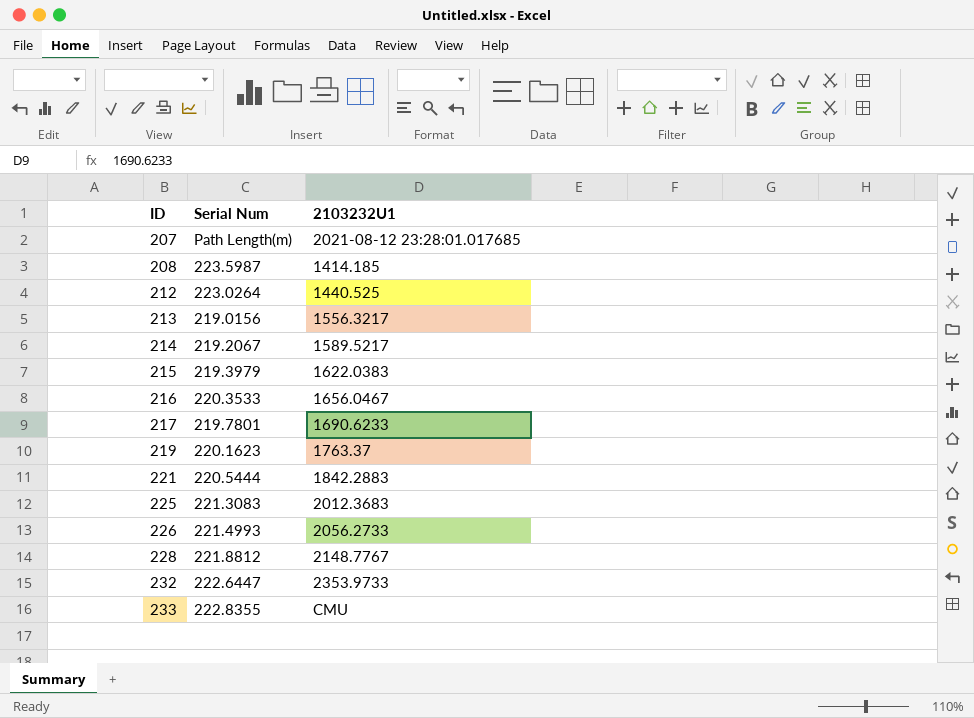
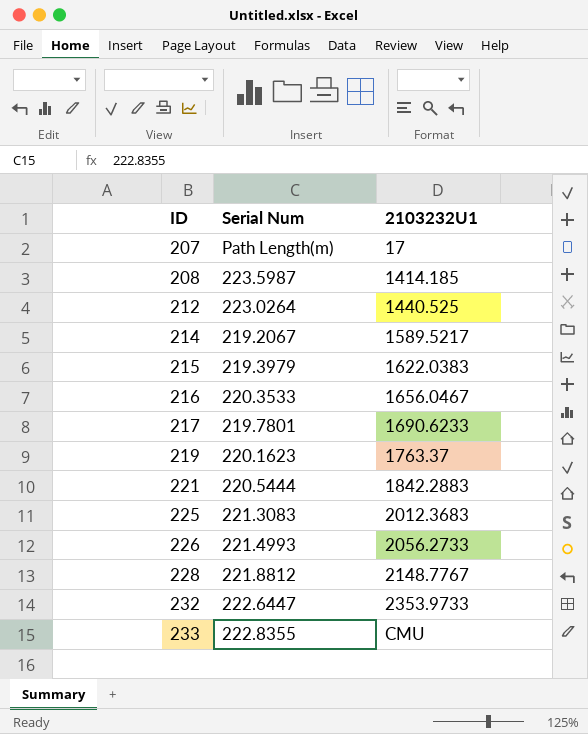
row 213: 219.0156 | 1556.3217 -> none
207 | 2103232U1: 2021-08-12 23:28:01.017685 -> 17

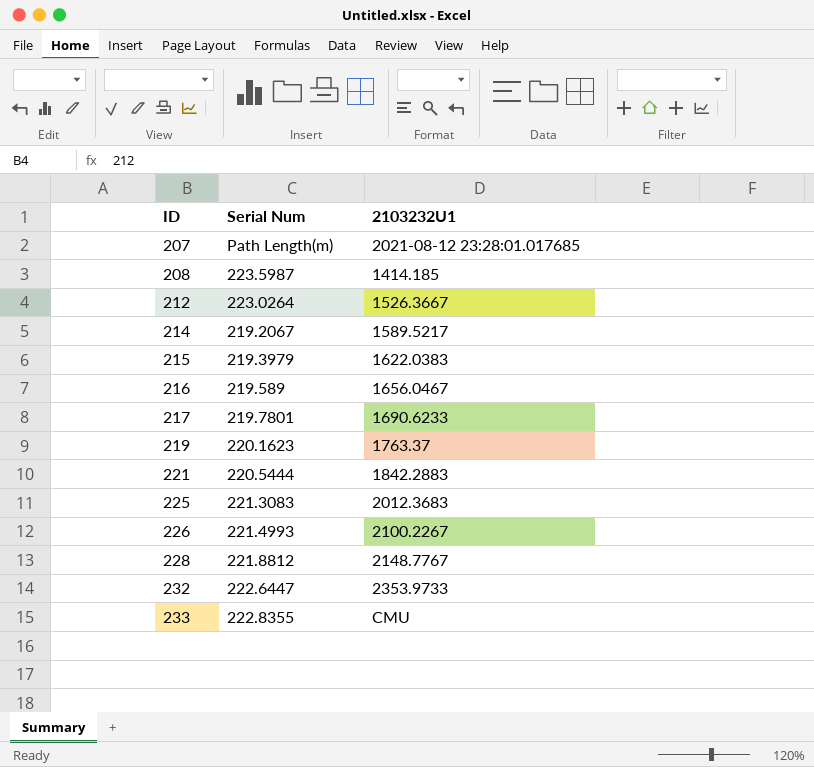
207 | 2103232U1: 17 -> 2021-08-12 23:28:01.017685
212 | 2103232U1: 1440.525 -> 1526.3667
216 | Serial Num: 220.3533 -> 219.589
226 | 2103232U1: 2056.2733 -> 2100.2267

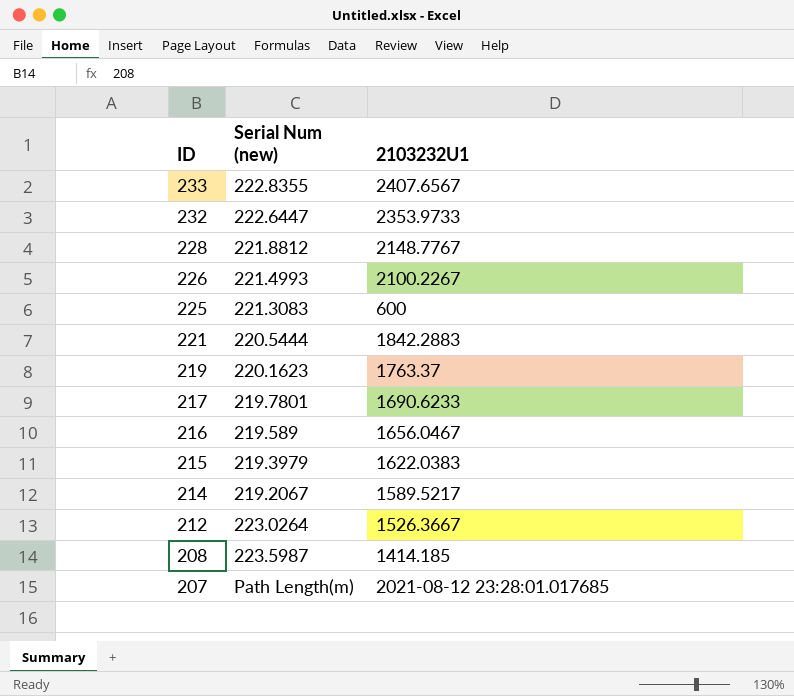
row order: ID ascending -> ID descending
column name: Serial Num -> Serial Num (new)
233 | 2103232U1: CMU -> 2407.6567
225 | 2103232U1: 2012.3683 -> 600

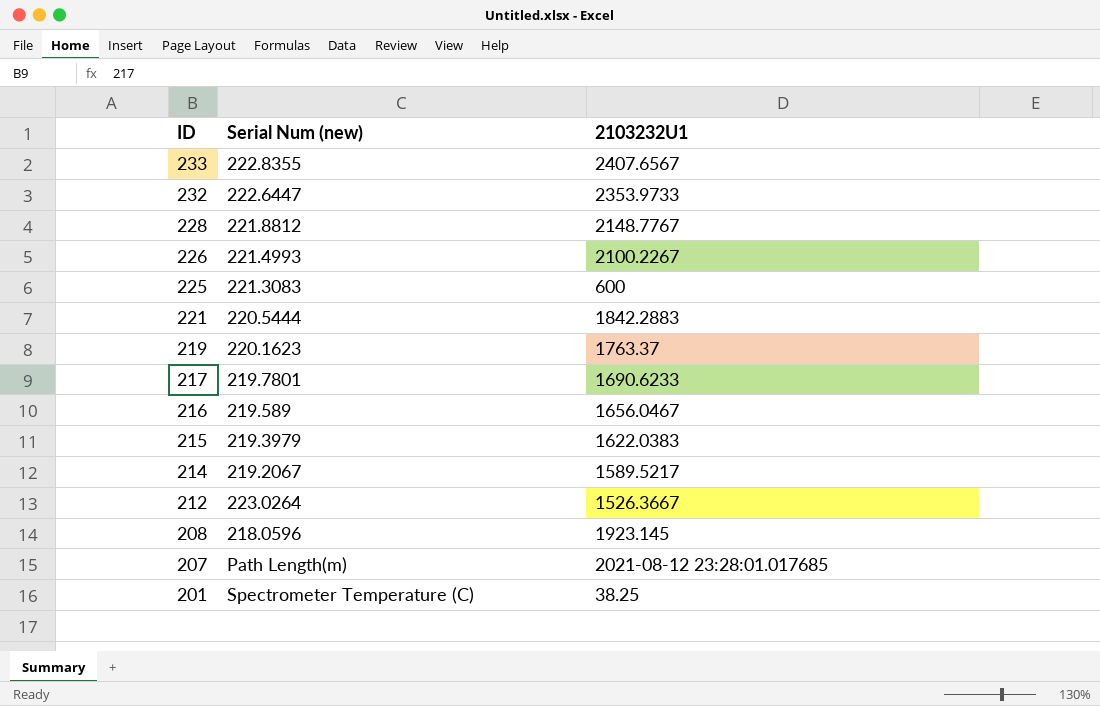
208 | Serial Num (new): 223.5987 -> 218.0596
208 | 2103232U1: 1414.185 -> 1923.145
row 201: none -> Spectrometer Temperature (C) | 38.25

